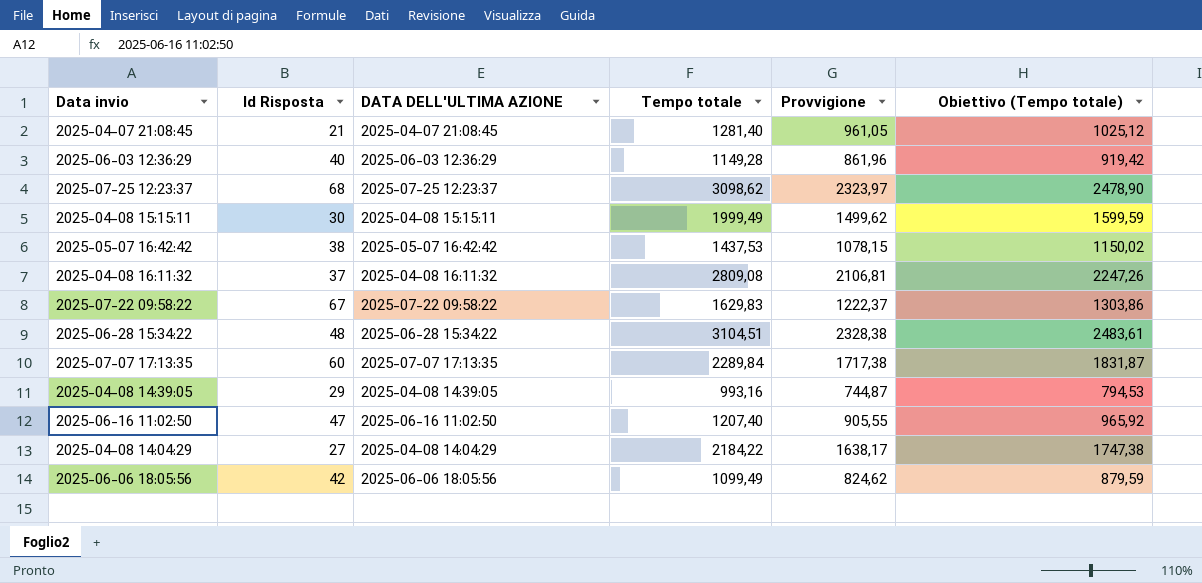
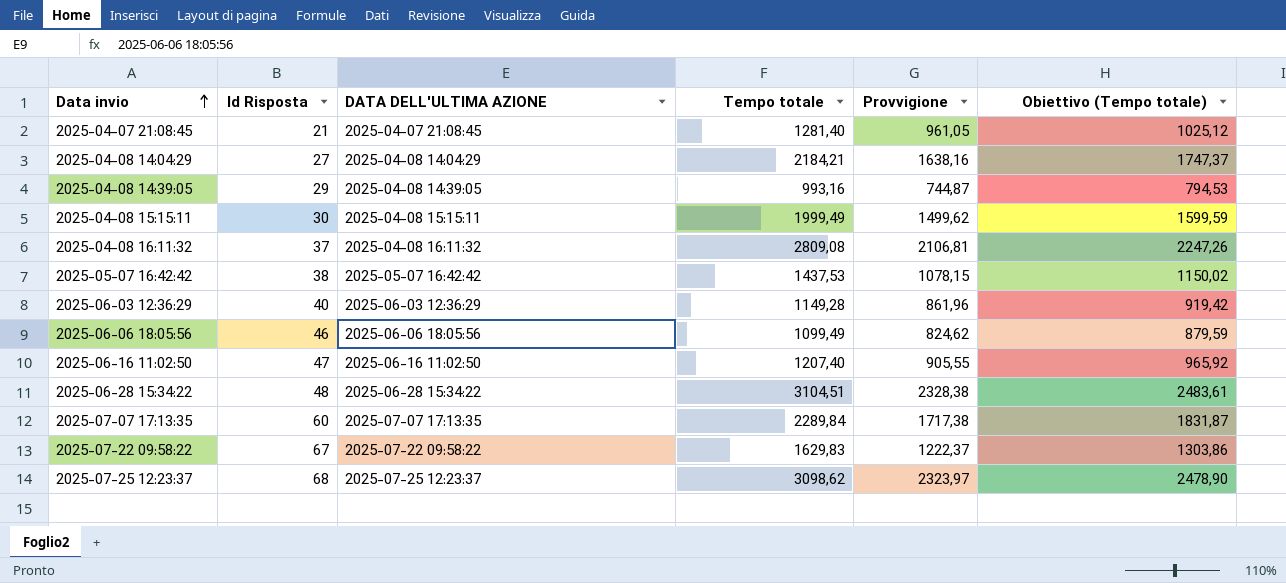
row order: none -> Data invio ascending
2025-04-08 14:04:29 | Tempo totale: 2184,22 -> 2184,21
2025-04-08 14:04:29 | Provvigione: 1638,17 -> 1638,16
2025-04-08 14:04:29 | Obiettivo (Tempo totale): 1747,38 -> 1747,37
2025-06-06 18:05:56 | Id Risposta: 42 -> 46

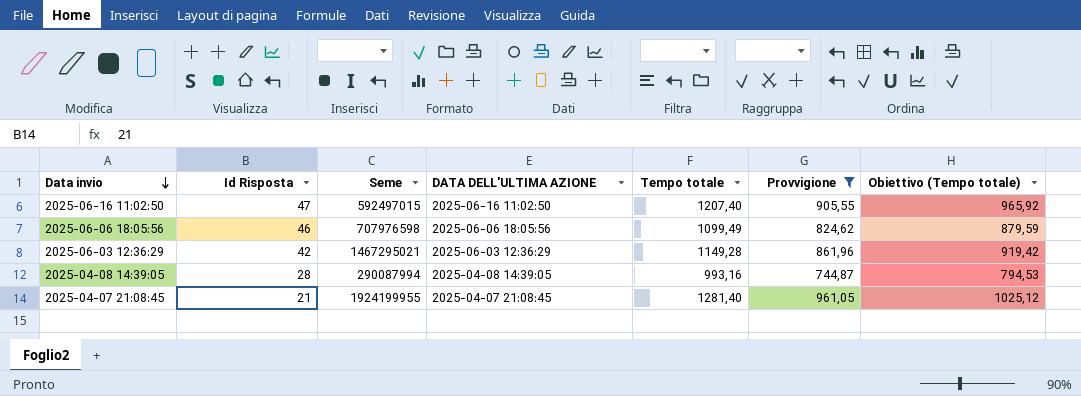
filter: none -> Provvigione <= 961,05
row order: Data invio ascending -> Data invio descending
column Seme | position: none -> 3
2025-06-03 12:36:29 | Id Risposta: 40 -> 42
2025-04-08 14:39:05 | Id Risposta: 29 -> 28

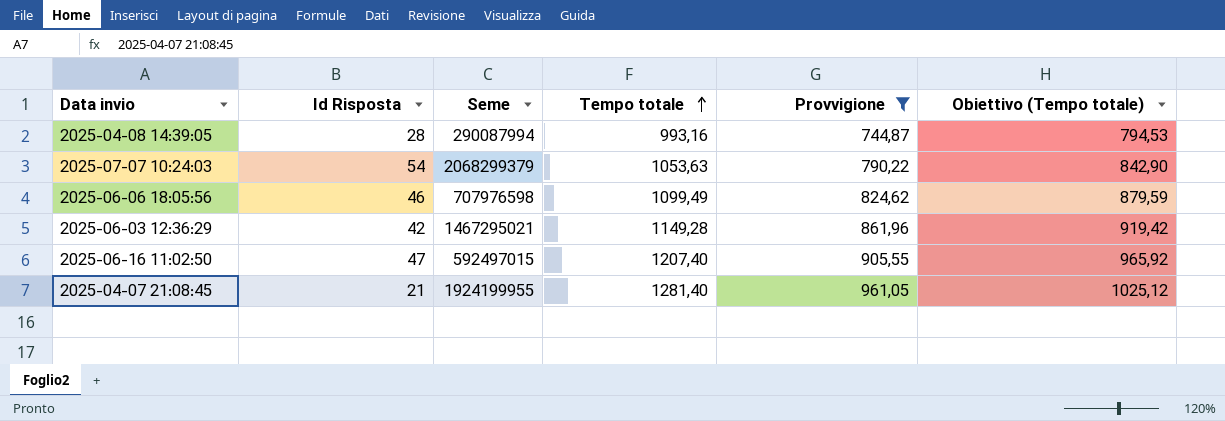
row order: Data invio descending -> Tempo totale ascending
column DATA DELL'ULTIMA AZIONE | position: 4 -> none
row 2025-07-07 10:24:03: none -> 54 | 2068299379 | 1053,63 | 790,22 | 842,90

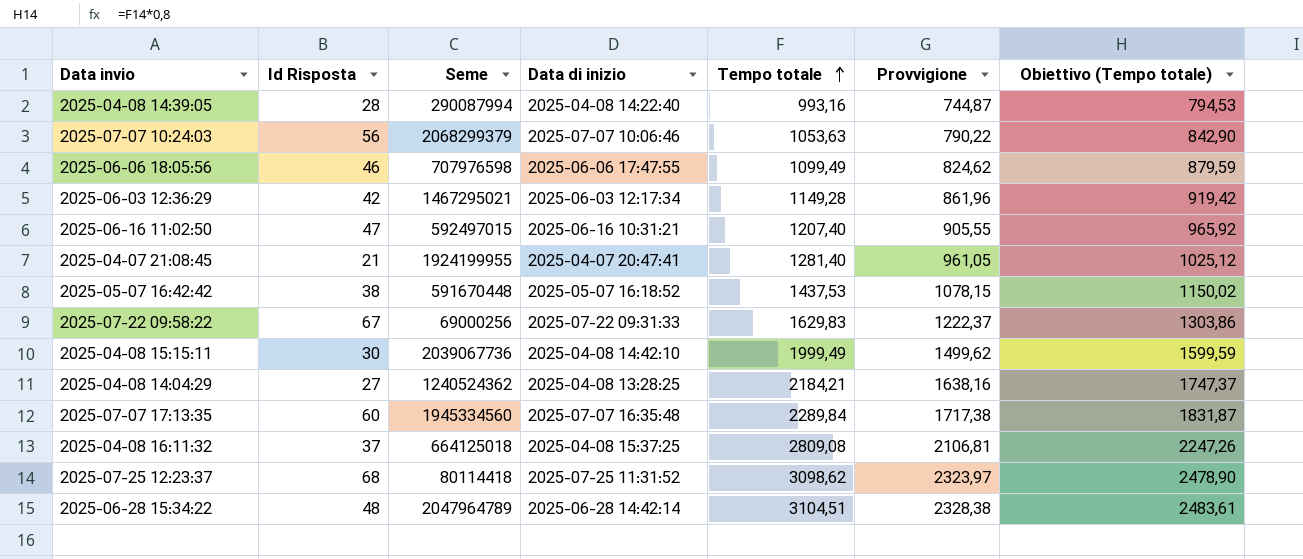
filter: Provvigione <= 961,05 -> none
column Data di inizio | position: none -> 4
2025-07-07 10:24:03 | Id Risposta: 54 -> 56

